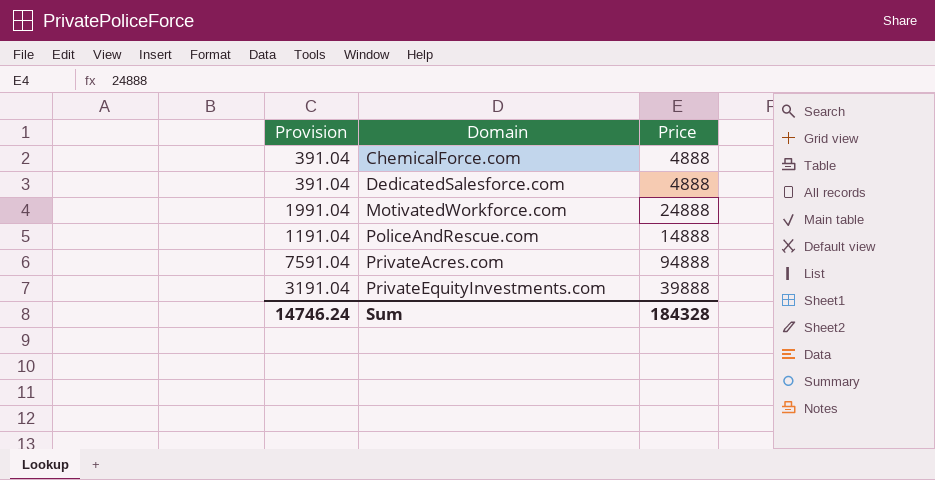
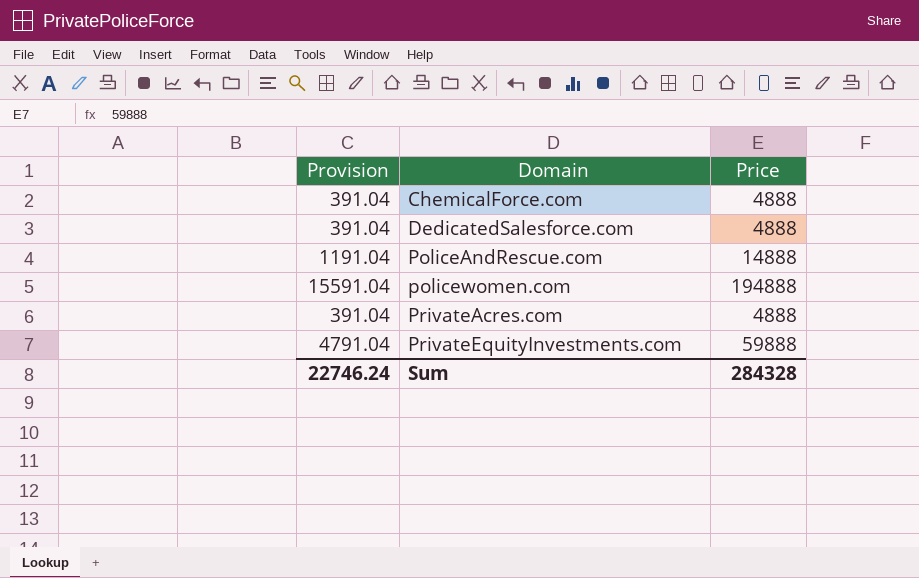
row MotivatedWorkforce.com: 1991.04 | 24888 -> none
row policewomen.com: none -> 15591.04 | 194888
PrivateAcres.com | Provision: 7591.04 -> 391.04
PrivateAcres.com | Price: 94888 -> 4888
PrivateEquityInvestments.com | Provision: 3191.04 -> 4791.04
PrivateEquityInvestments.com | Price: 39888 -> 59888
Sum | Provision: 14746.24 -> 22746.24
Sum | Price: 184328 -> 284328

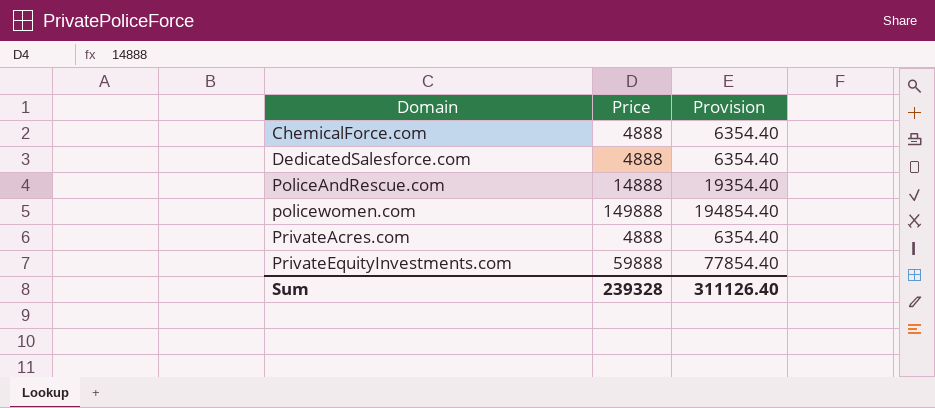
column Provision | formula: [Price] * 0.08 -> [Price] * 1.3
column Provision | position: 1 -> 3
policewomen.com | Price: 194888 -> 149888
Sum | Price: 284328 -> 239328
Sum | Provision: 22746.24 -> 311126.40

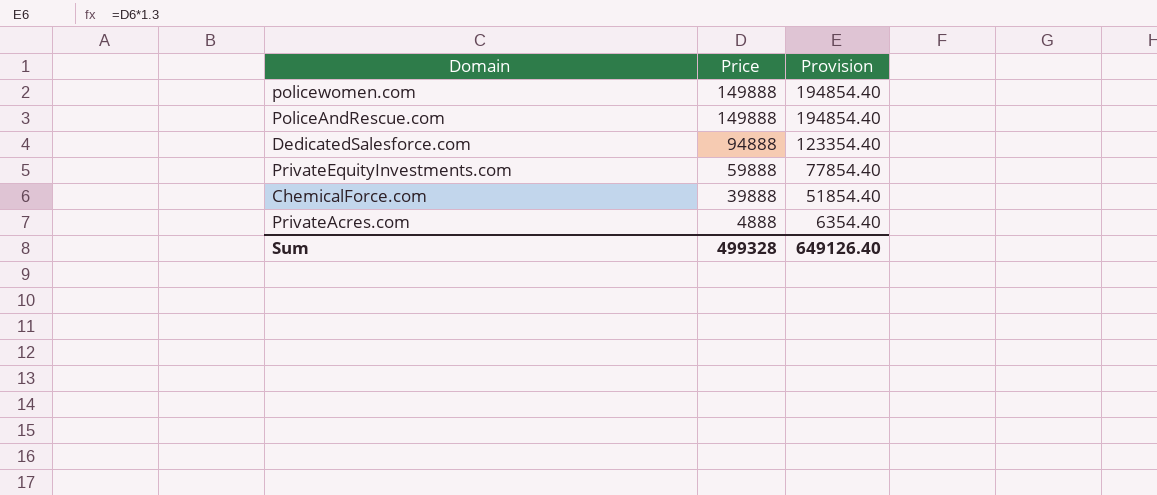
row order: Domain ascending -> Price descending
PoliceAndRescue.com | Price: 14888 -> 149888
PoliceAndRescue.com | Provision: 19354.40 -> 194854.40
DedicatedSalesforce.com | Price: 4888 -> 94888
DedicatedSalesforce.com | Provision: 6354.40 -> 123354.40
ChemicalForce.com | Price: 4888 -> 39888
ChemicalForce.com | Provision: 6354.40 -> 51854.40
Sum | Price: 239328 -> 499328
Sum | Provision: 311126.40 -> 649126.40

